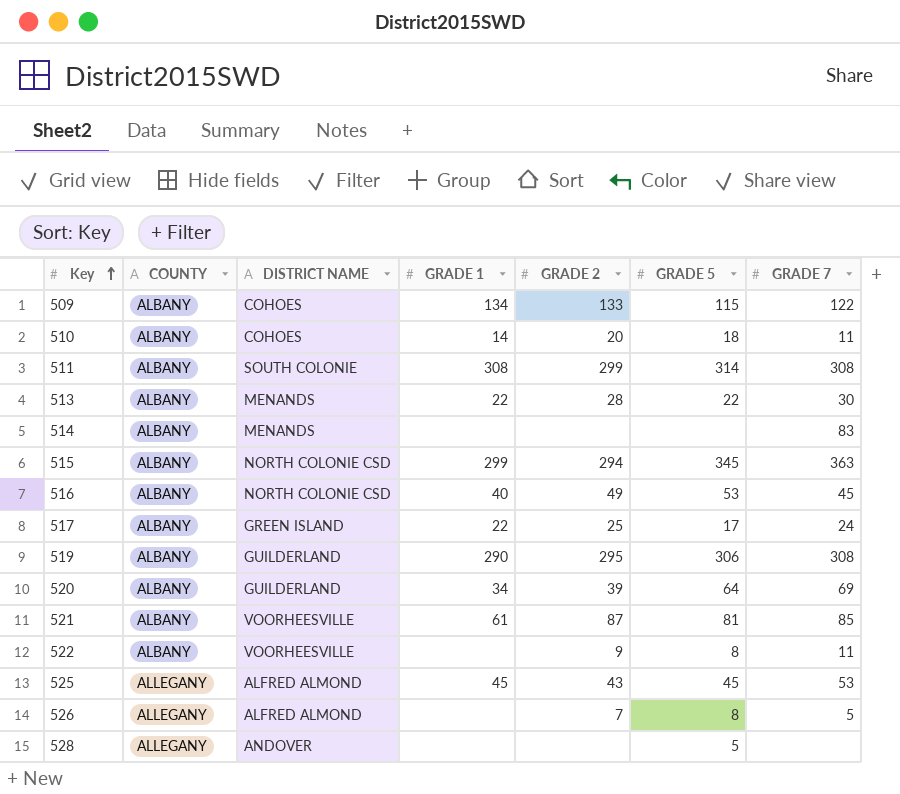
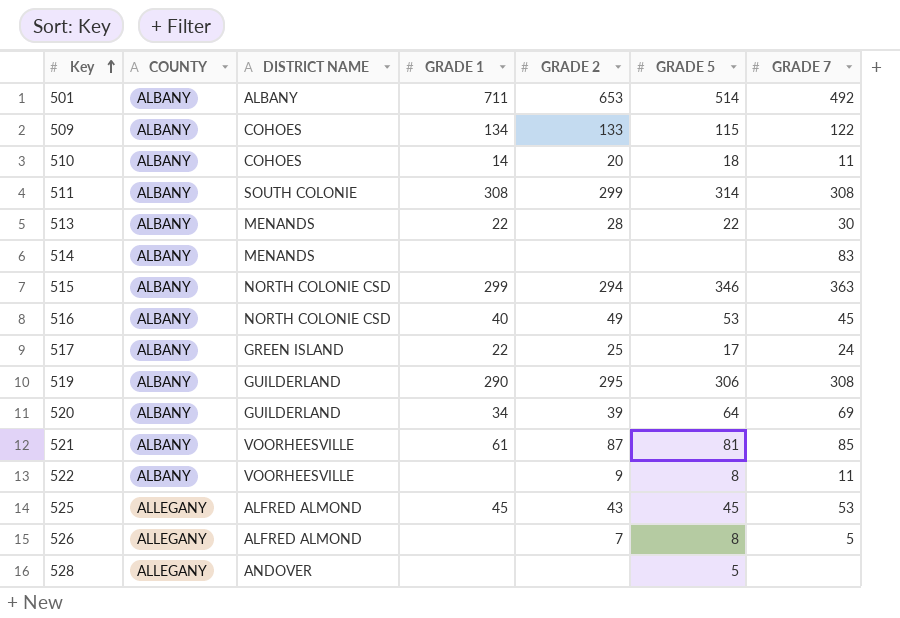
row 501: none -> ALBANY | ALBANY | 711 | 653 | 514 | 492
515 | GRADE 5: 345 -> 346

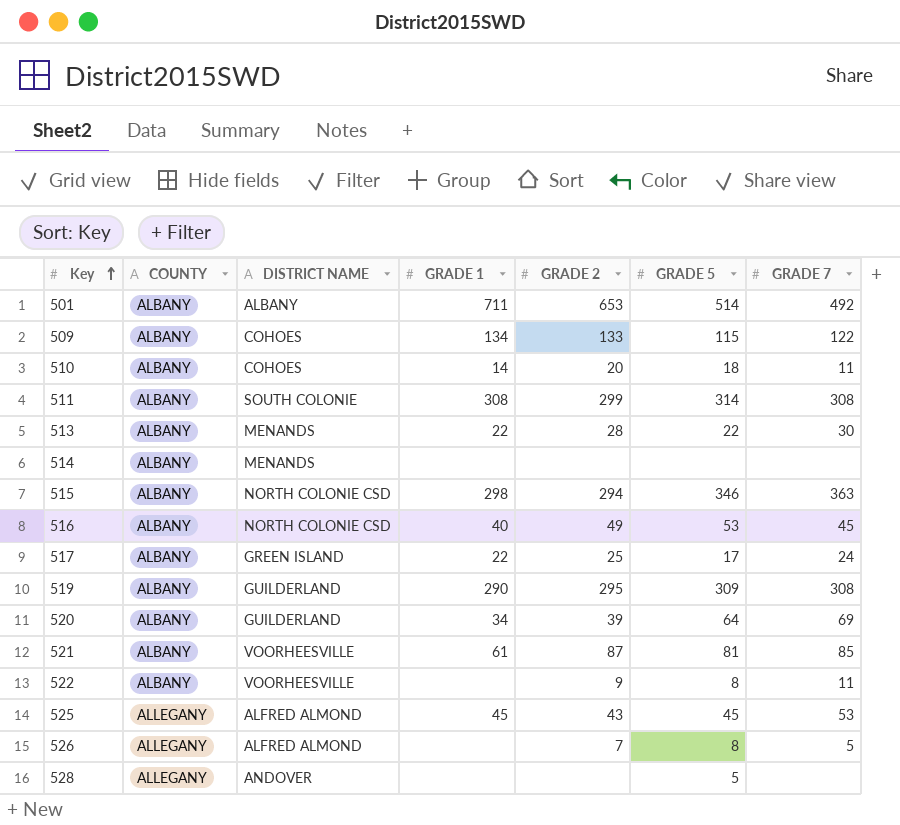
514 | GRADE 7: 83 -> none
515 | GRADE 1: 299 -> 298
519 | GRADE 5: 306 -> 309

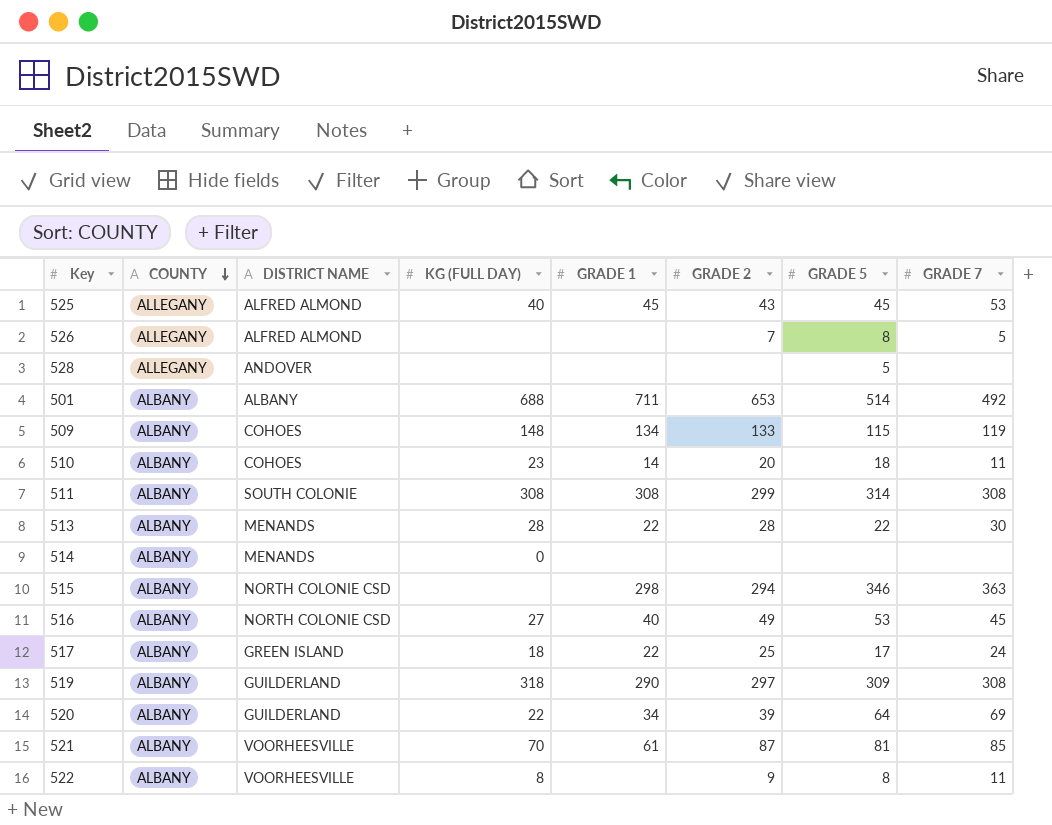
row order: Key ascending -> COUNTY descending
column KG (FULL DAY) | position: none -> 4
509 | GRADE 7: 122 -> 119
519 | GRADE 2: 295 -> 297

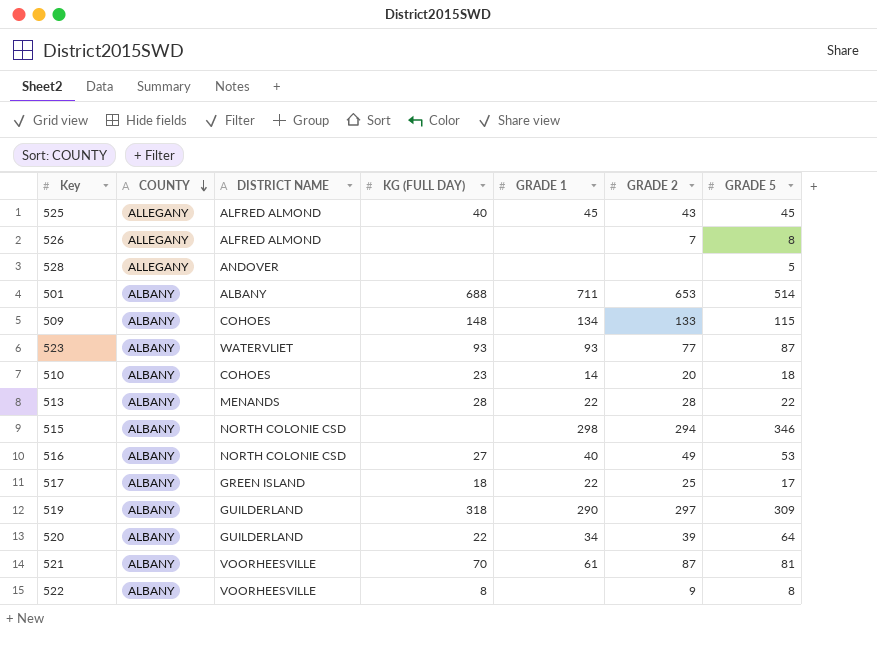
column GRADE 7 | position: 8 -> none
row 511: ALBANY | SOUTH COLONIE | 308 | 308 | 299 | 314 | 308 -> none
row 514: ALBANY | MENANDS | 0 | none | none | none | none -> none
row 523: none -> ALBANY | WATERVLIET | 93 | 93 | 77 | 87

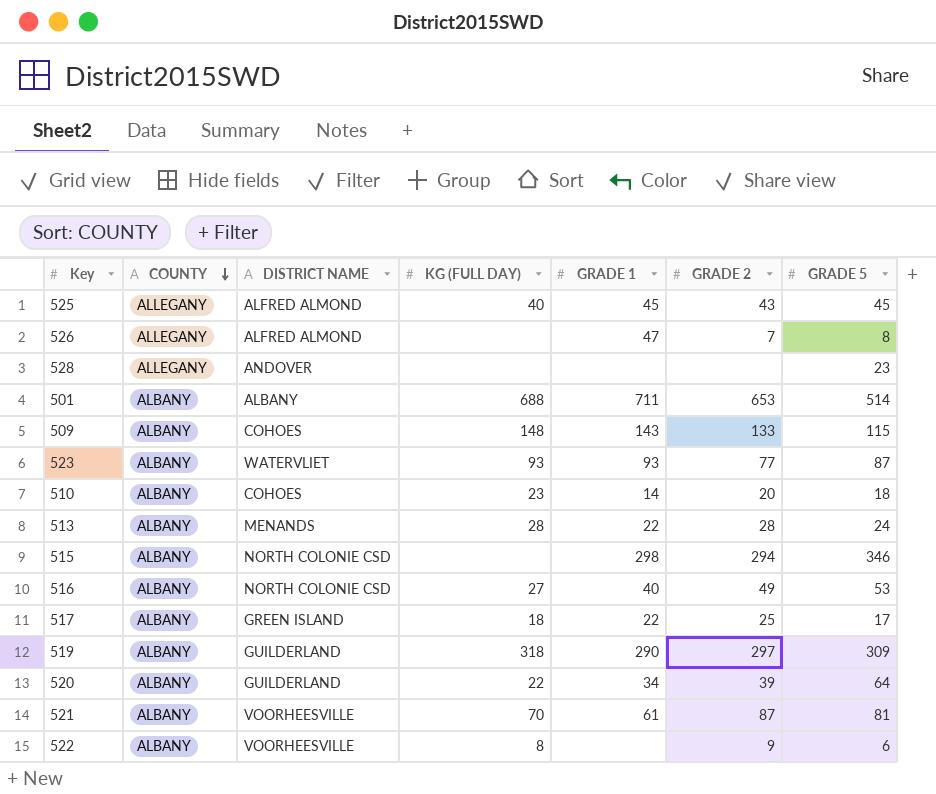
526 | GRADE 1: none -> 47
528 | GRADE 5: 5 -> 23
509 | GRADE 1: 134 -> 143
513 | GRADE 5: 22 -> 24
522 | GRADE 5: 8 -> 6

